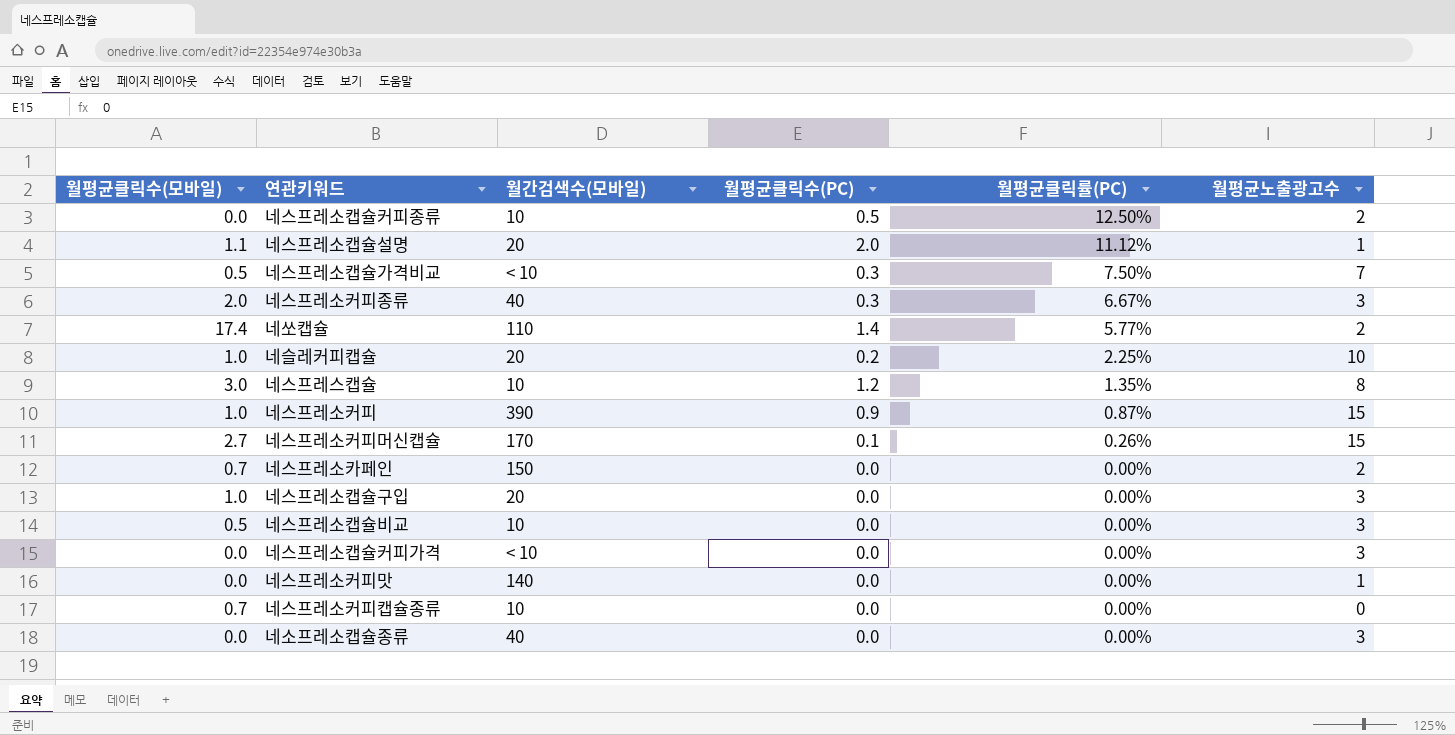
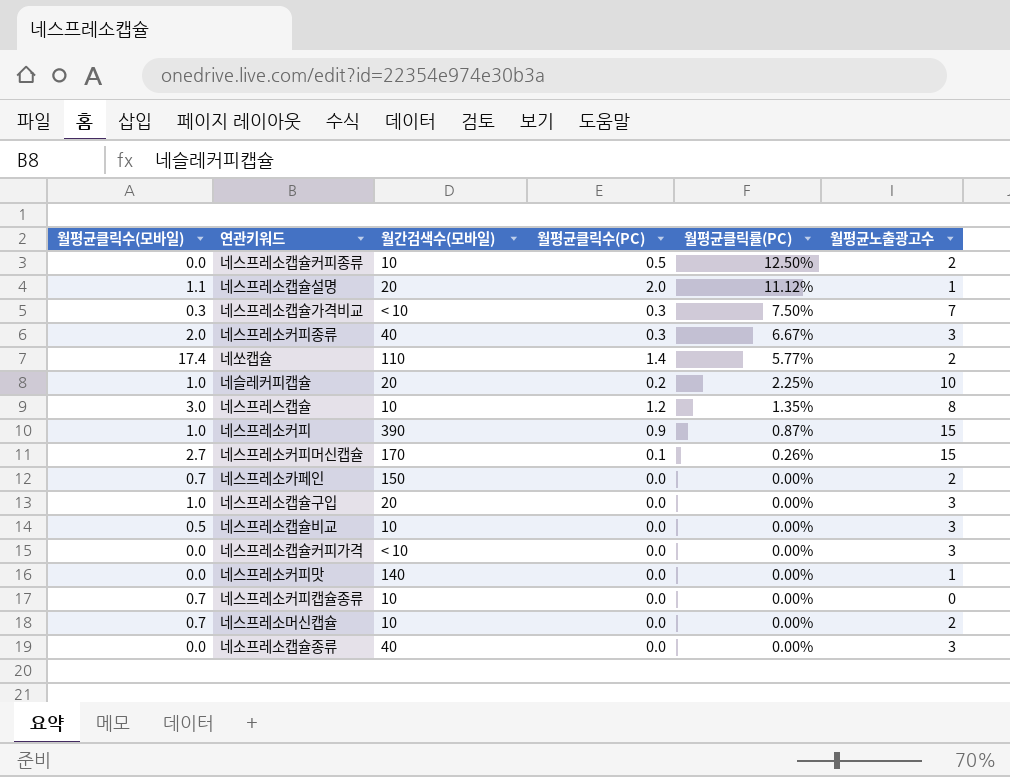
네스프레소캡슐가격비교 | 월평균클릭수(모바일): 0.5 -> 0.3
row 네스프레소머신캡슐: none -> 0.7 | 10 | 0.0 | 0.00% | 2

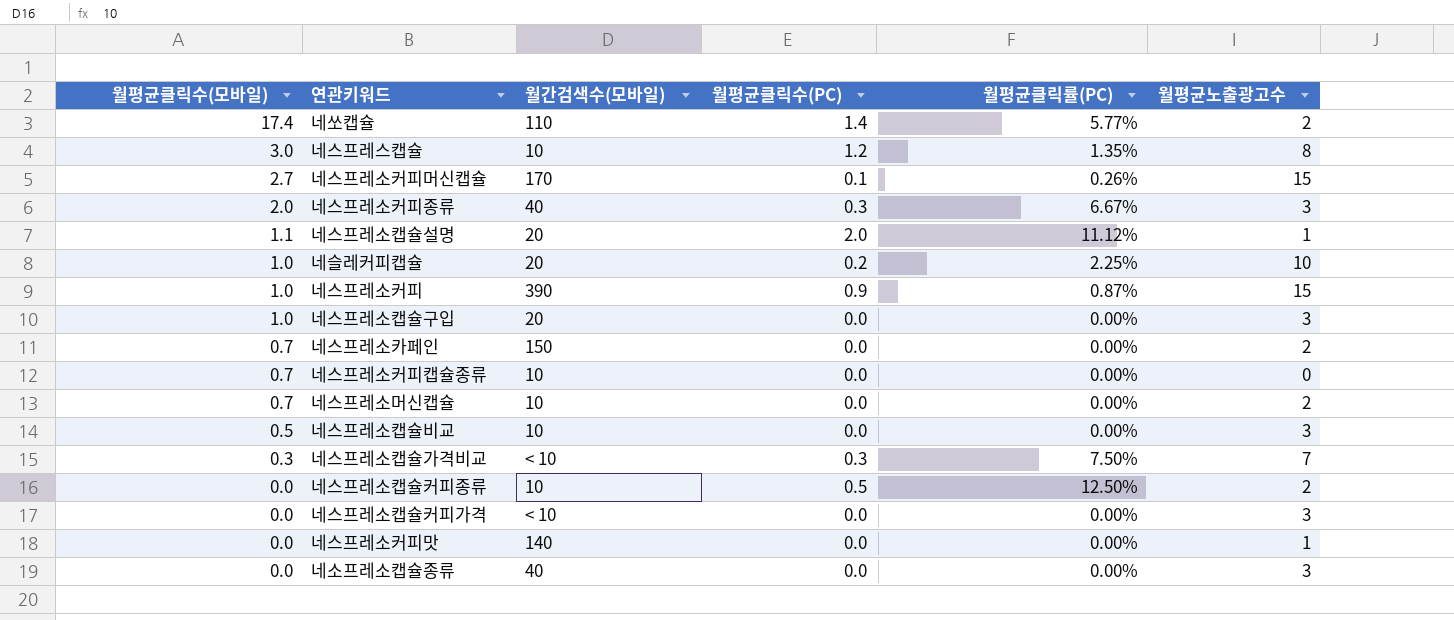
row order: 월평균클릭률(PC) descending -> 월평균클릭수(모바일) descending

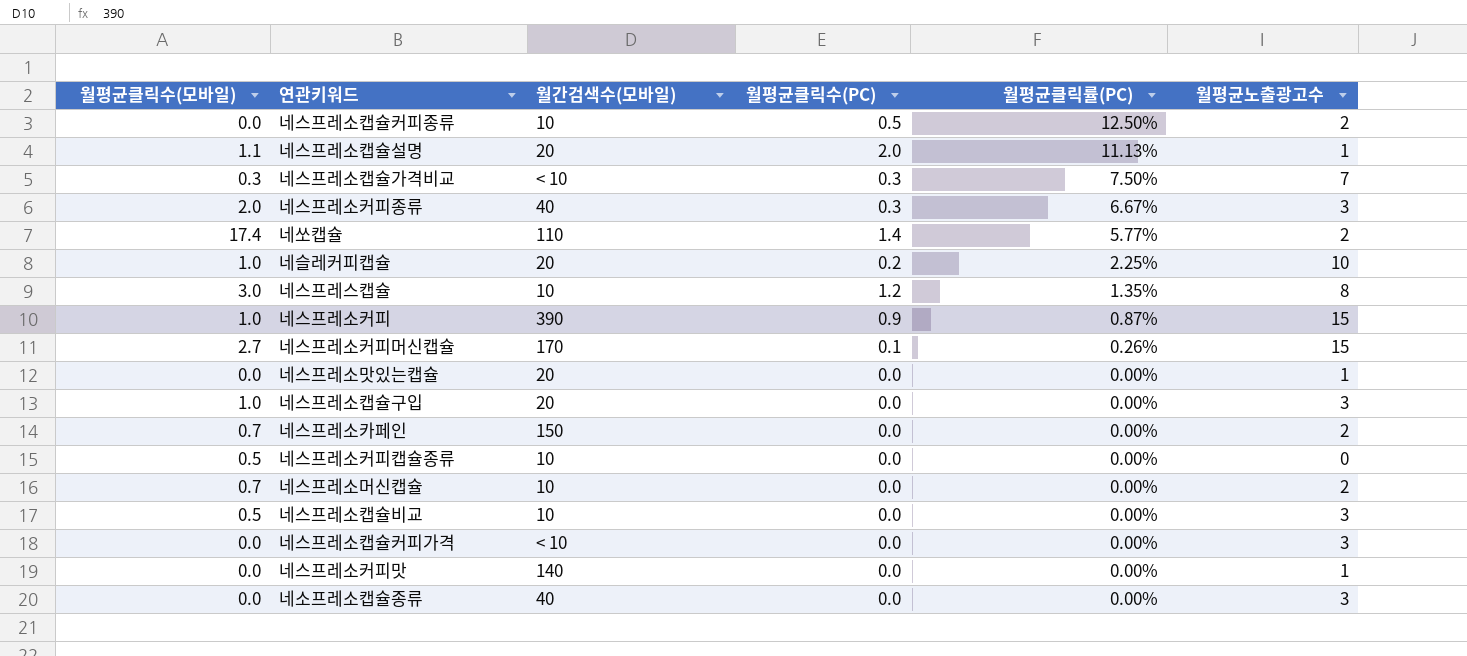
row order: 월평균클릭수(모바일) descending -> 월평균클릭률(PC) descending
네스프레소캡슐설명 | 월평균클릭률(PC): 11.12% -> 11.13%
row 네스프레소맛있는캡슐: none -> 0.0 | 20 | 0.0 | 0.00% | 1
네스프레소커피캡슐종류 | 월평균클릭수(모바일): 0.7 -> 0.5

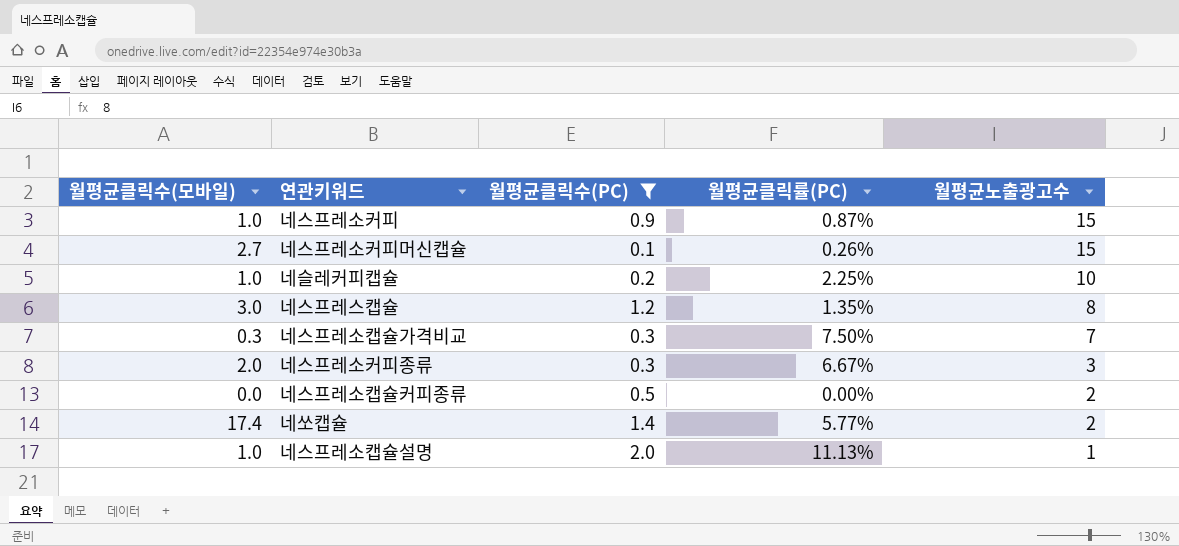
filter: none -> 월평균클릭수(PC) != 0.0
row order: 월평균클릭률(PC) descending -> 월평균노출광고수 descending
column 월간검색수(모바일) | position: 3 -> none
네스프레소캡슐커피종류 | 월평균클릭률(PC): 12.50% -> 0.00%
네스프레소캡슐설명 | 월평균클릭수(모바일): 1.1 -> 1.0

